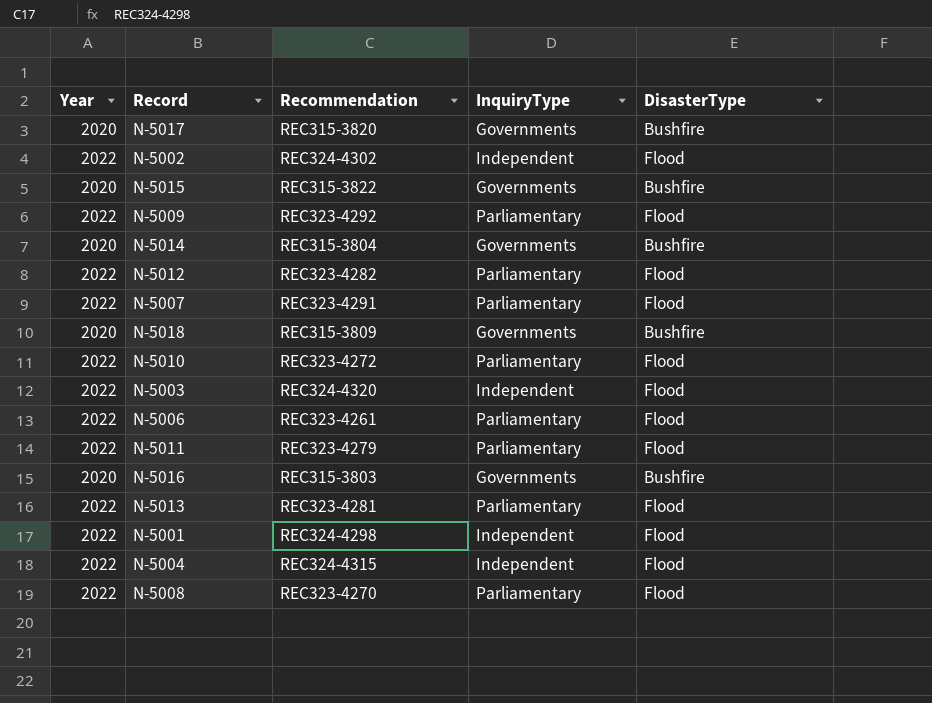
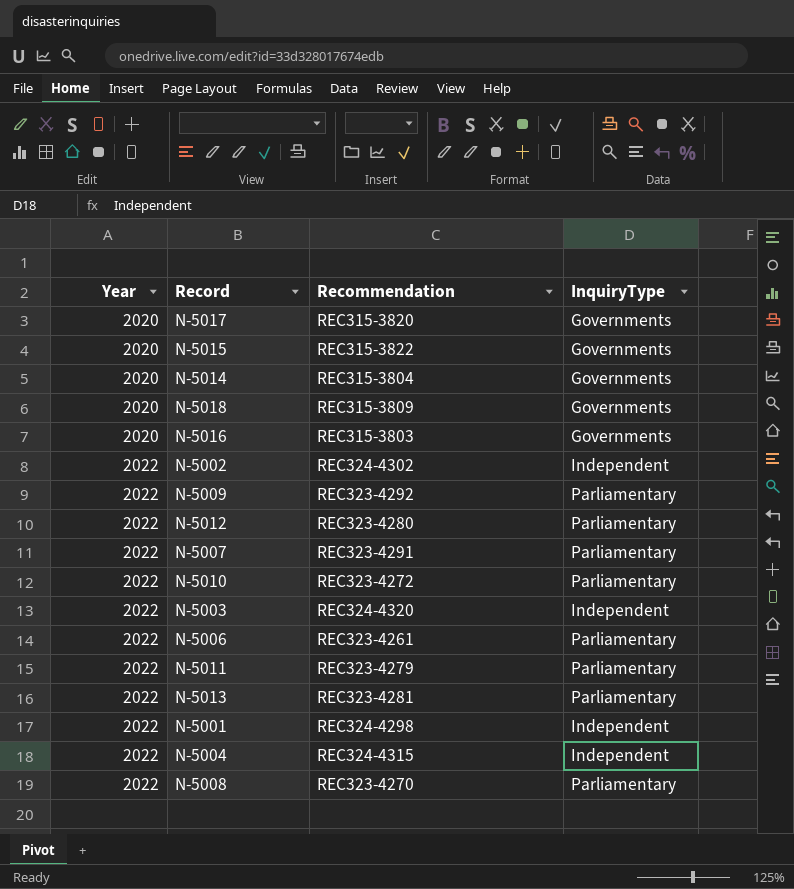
row order: none -> Year ascending
column DisasterType | position: 5 -> none
N-5012 | Recommendation: REC323-4282 -> REC323-4280

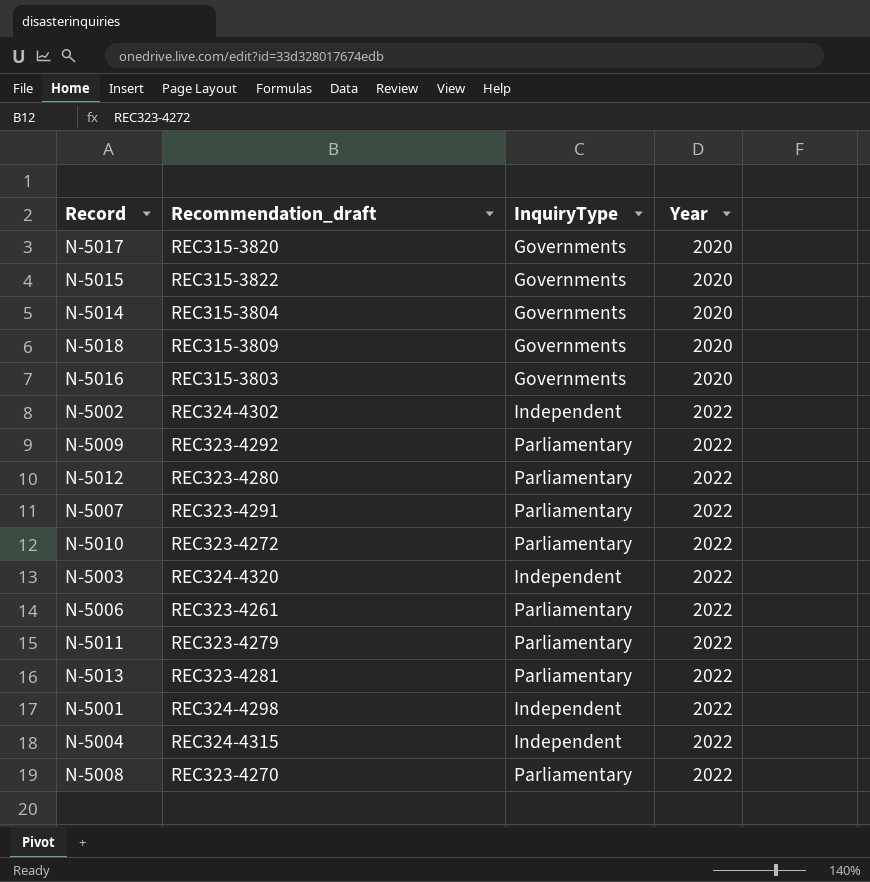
column name: Recommendation -> Recommendation_draft
column Year | position: 1 -> 4

